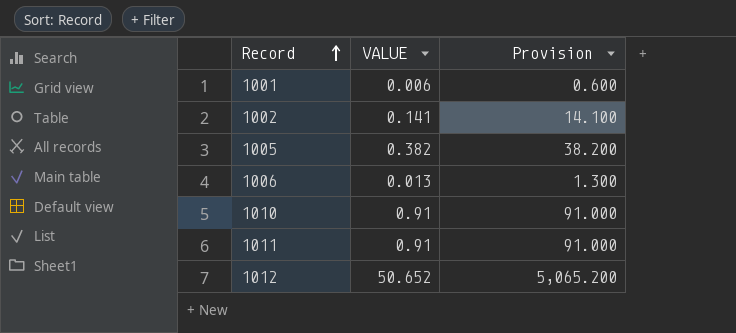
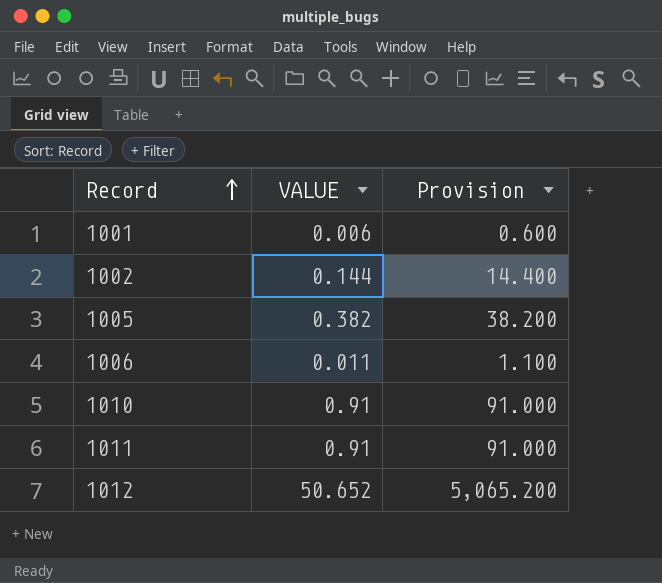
1002 | VALUE: 0.141 -> 0.144
1002 | Provision: 14.100 -> 14.400
1006 | VALUE: 0.013 -> 0.011
1006 | Provision: 1.300 -> 1.100

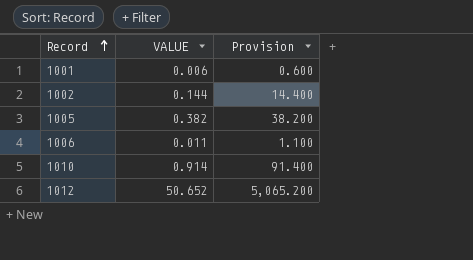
row 1011: 0.91 | 91.000 -> none
1010 | VALUE: 0.91 -> 0.914
1010 | Provision: 91.000 -> 91.400

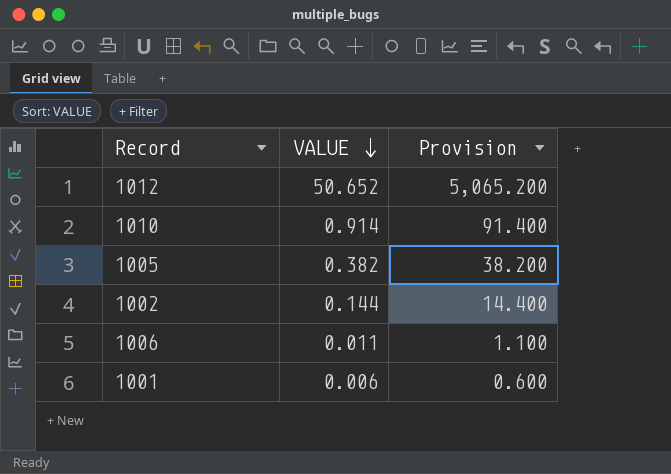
row order: Record ascending -> VALUE descending

